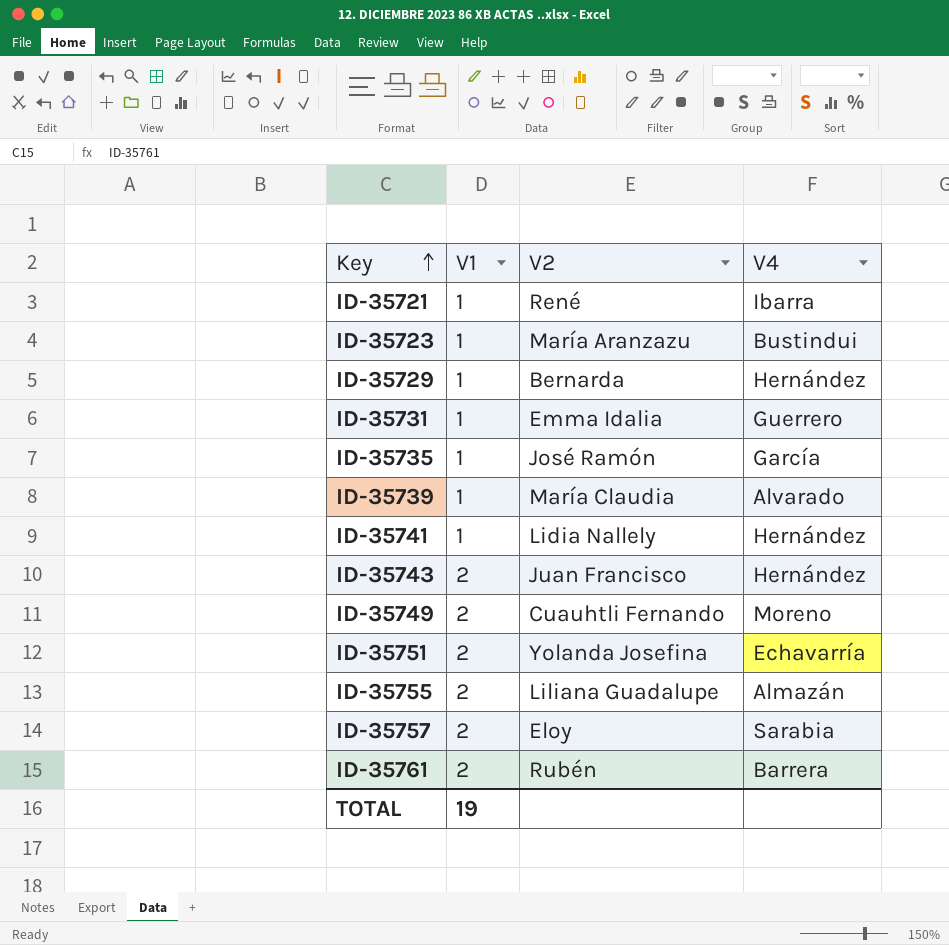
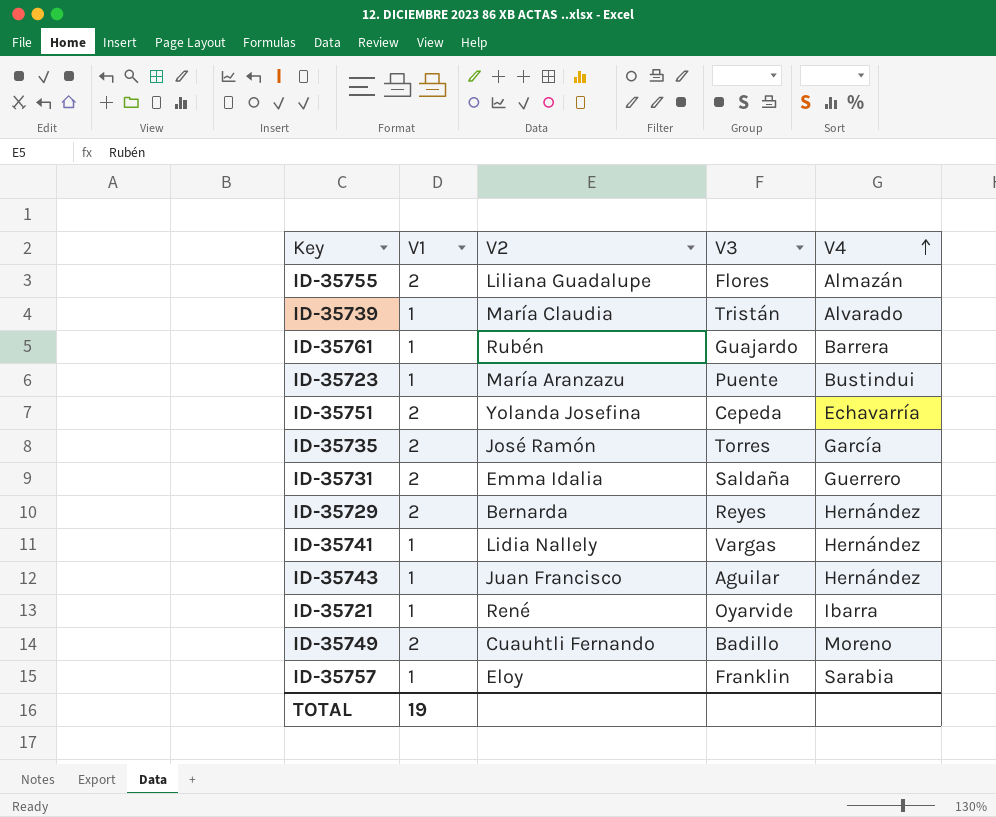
row order: Key ascending -> V4 ascending
column V3 | position: none -> 4
ID-35761 | V1: 2 -> 1
ID-35735 | V1: 1 -> 2
ID-35731 | V1: 1 -> 2
ID-35729 | V1: 1 -> 2
ID-35743 | V1: 2 -> 1
ID-35757 | V1: 2 -> 1

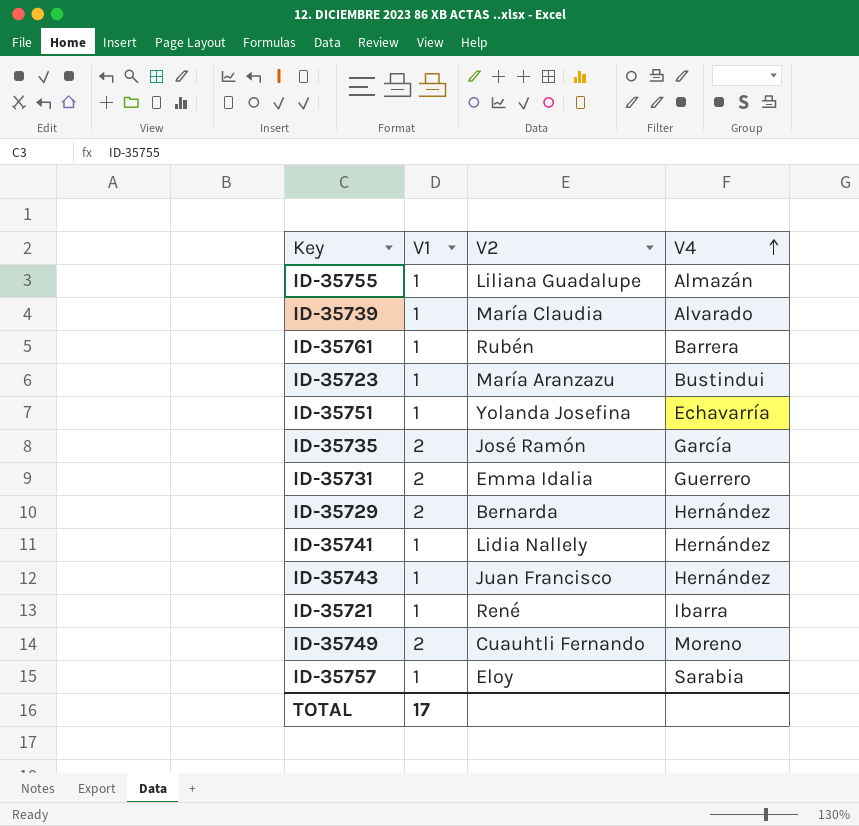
column V3 | position: 4 -> none
ID-35755 | V1: 2 -> 1
ID-35751 | V1: 2 -> 1
TOTAL | V1: 19 -> 17

